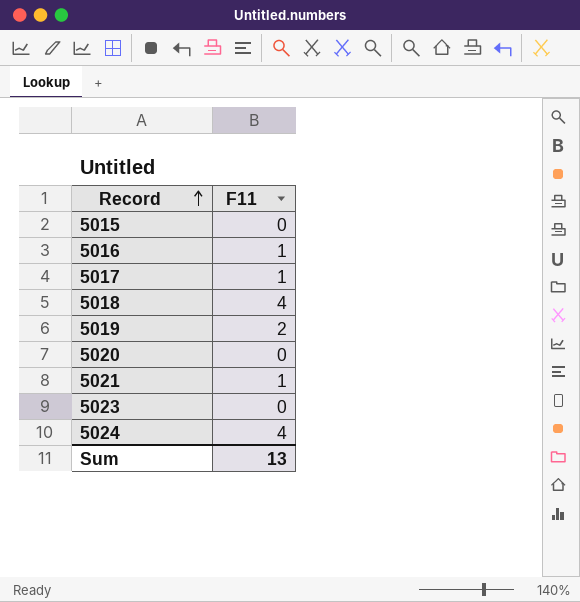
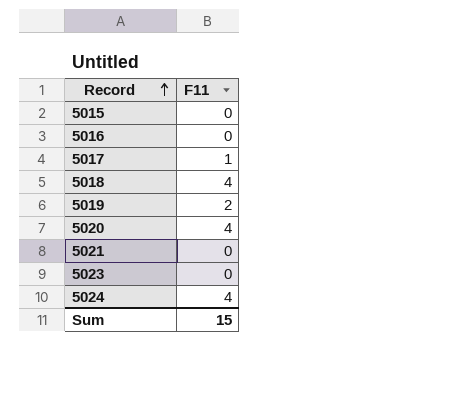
5016 | F11: 1 -> 0
5020 | F11: 0 -> 4
5021 | F11: 1 -> 0
Sum | F11: 13 -> 15

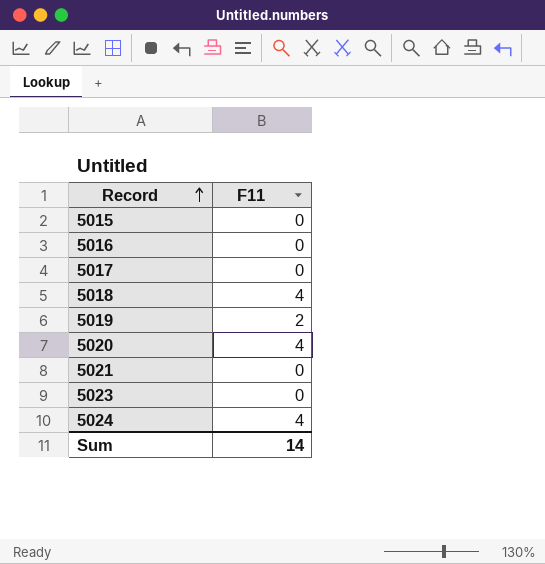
5017 | F11: 1 -> 0
Sum | F11: 15 -> 14

